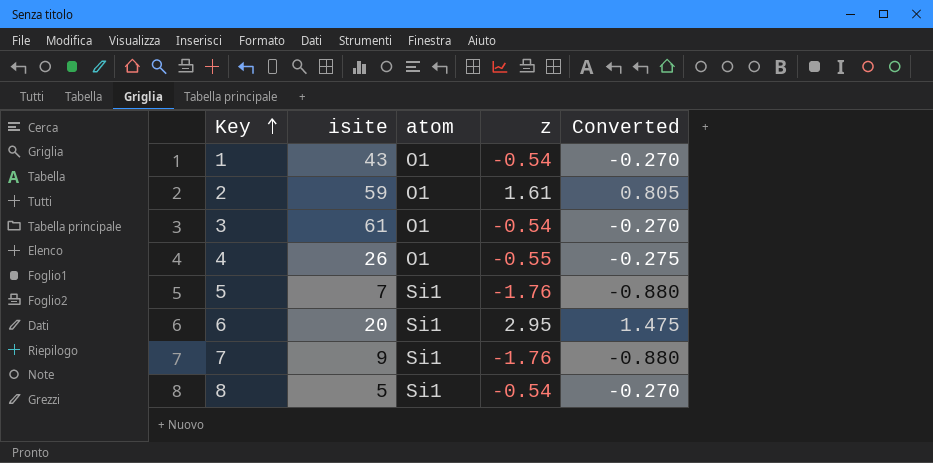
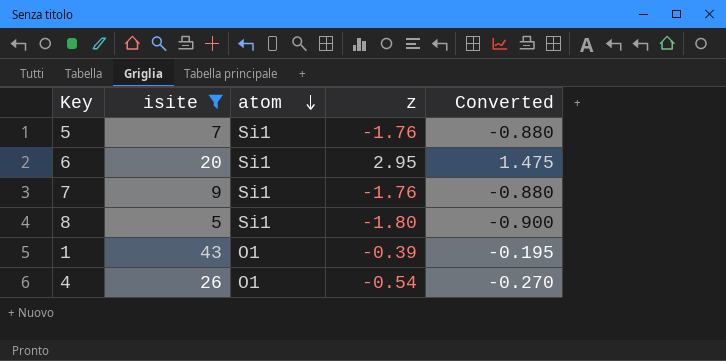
filter: none -> isite <= 43
row order: Key ascending -> atom descending
8 | z: -0.54 -> -1.80
8 | Converted: -0.270 -> -0.900
1 | z: -0.54 -> -0.39
1 | Converted: -0.270 -> -0.195
4 | z: -0.55 -> -0.54
4 | Converted: -0.275 -> -0.270

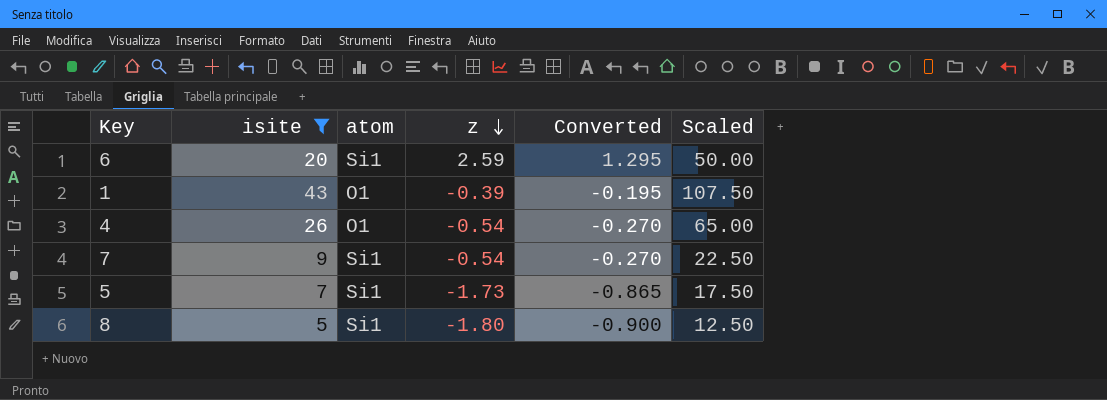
row order: atom descending -> z descending
column Scaled | formula: none -> [isite] * 2.5
6 | z: 2.95 -> 2.59
6 | Converted: 1.475 -> 1.295
7 | z: -1.76 -> -0.54
7 | Converted: -0.880 -> -0.270
5 | z: -1.76 -> -1.73
5 | Converted: -0.880 -> -0.865

